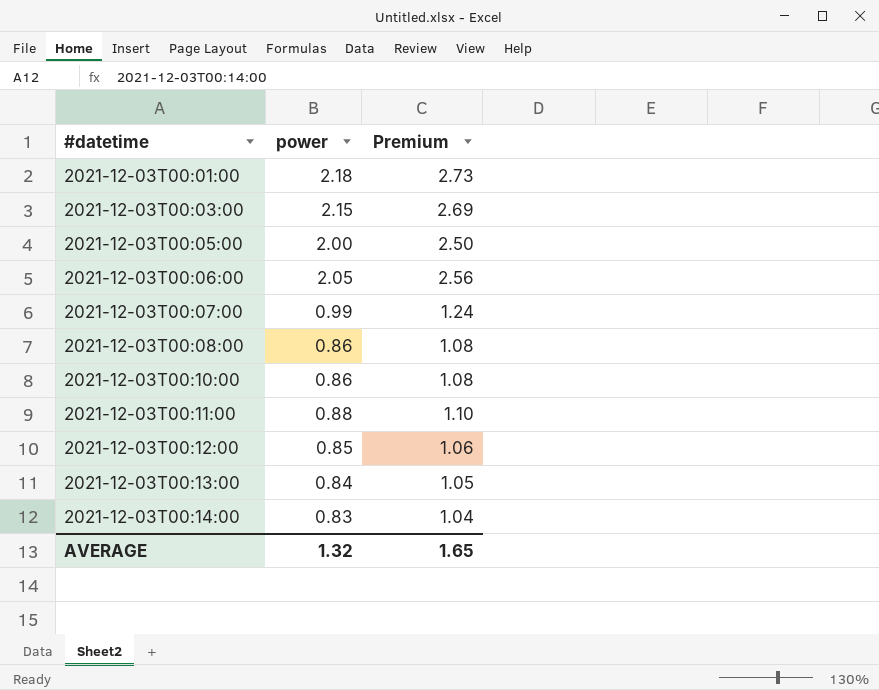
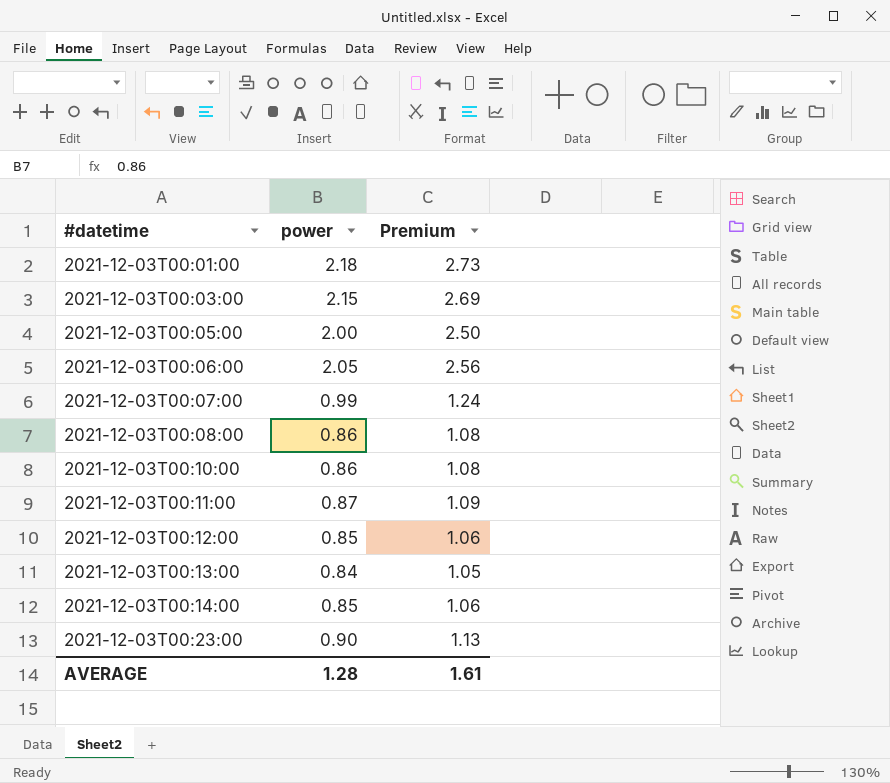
2021-12-03T00:11:00 | power: 0.88 -> 0.87
2021-12-03T00:11:00 | Premium: 1.10 -> 1.09
2021-12-03T00:14:00 | power: 0.83 -> 0.85
2021-12-03T00:14:00 | Premium: 1.04 -> 1.06
row 2021-12-03T00:23:00: none -> 0.90 | 1.13
AVERAGE | power: 1.32 -> 1.28
AVERAGE | Premium: 1.65 -> 1.61

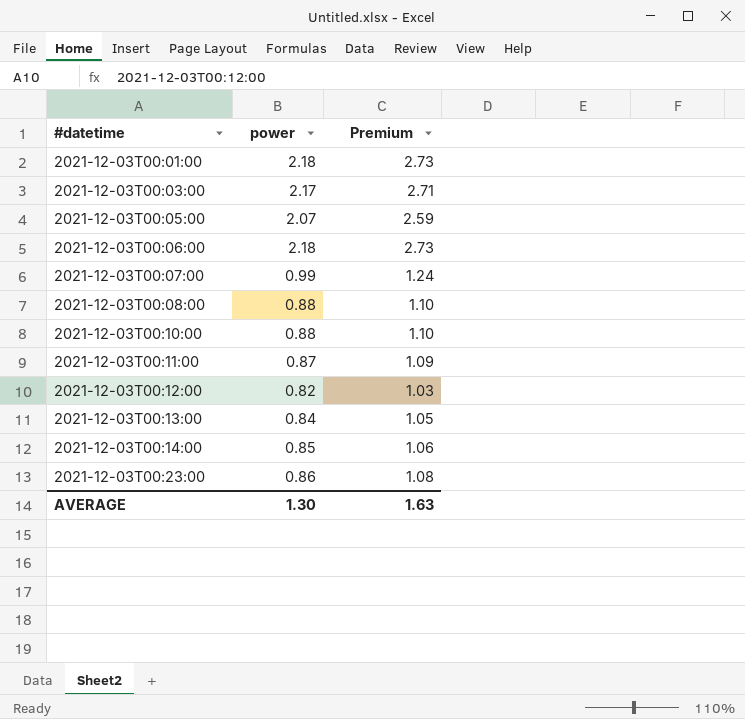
2021-12-03T00:03:00 | power: 2.15 -> 2.17
2021-12-03T00:03:00 | Premium: 2.69 -> 2.71
2021-12-03T00:05:00 | power: 2.00 -> 2.07
2021-12-03T00:05:00 | Premium: 2.50 -> 2.59
2021-12-03T00:06:00 | power: 2.05 -> 2.18
2021-12-03T00:06:00 | Premium: 2.56 -> 2.73
2021-12-03T00:08:00 | power: 0.86 -> 0.88
2021-12-03T00:08:00 | Premium: 1.08 -> 1.10
2021-12-03T00:10:00 | power: 0.86 -> 0.88
2021-12-03T00:10:00 | Premium: 1.08 -> 1.10
2021-12-03T00:12:00 | power: 0.85 -> 0.82
2021-12-03T00:12:00 | Premium: 1.06 -> 1.03
2021-12-03T00:23:00 | power: 0.90 -> 0.86
2021-12-03T00:23:00 | Premium: 1.13 -> 1.08
AVERAGE | power: 1.28 -> 1.30
AVERAGE | Premium: 1.61 -> 1.63

